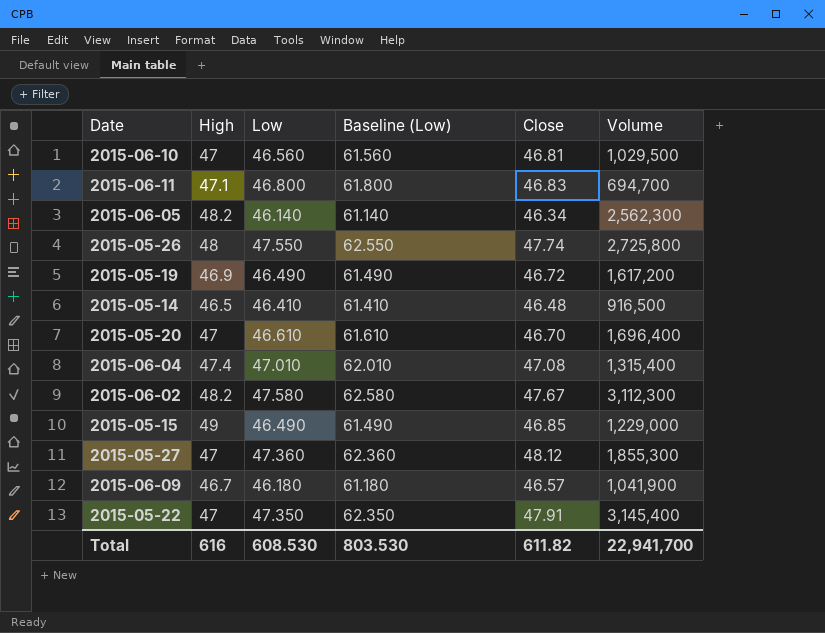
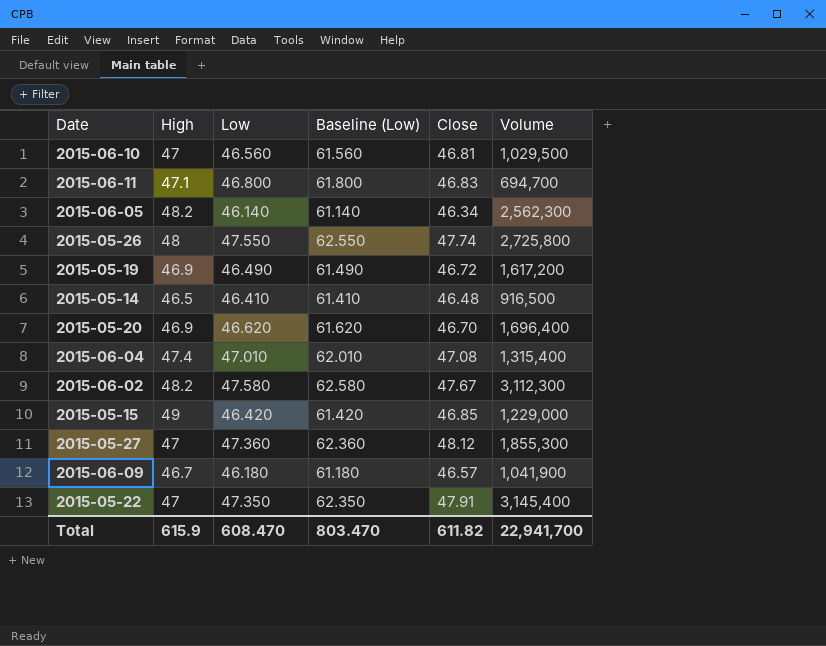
2015-05-20 | High: 47 -> 46.9
2015-05-20 | Low: 46.610 -> 46.620
2015-05-20 | Baseline (Low): 61.610 -> 61.620
2015-05-15 | Low: 46.490 -> 46.420
2015-05-15 | Baseline (Low): 61.490 -> 61.420
Total | High: 616 -> 615.9
Total | Low: 608.530 -> 608.470
Total | Baseline (Low): 803.530 -> 803.470

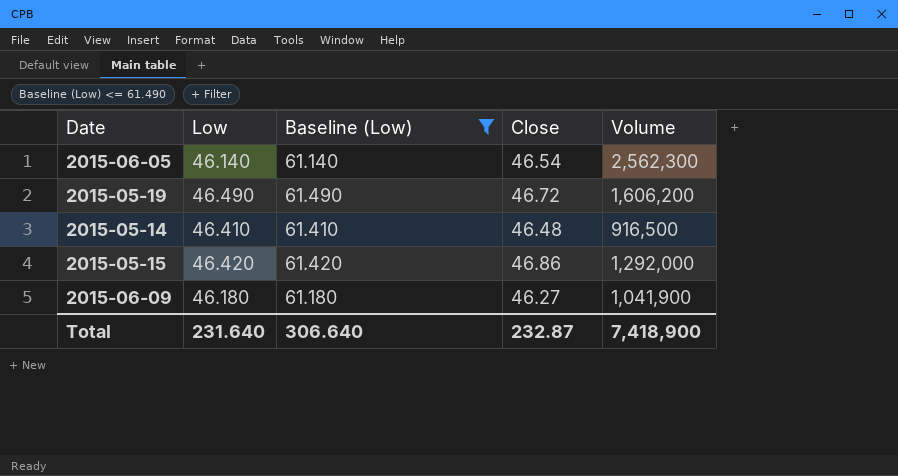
filter: none -> Baseline (Low) <= 61.490
column High | position: 2 -> none
2015-06-05 | Close: 46.34 -> 46.54
2015-05-19 | Volume: 1,617,200 -> 1,606,200
2015-05-15 | Close: 46.85 -> 46.86
2015-05-15 | Volume: 1,229,000 -> 1,292,000
2015-06-09 | Close: 46.57 -> 46.27
Total | Low: 608.470 -> 231.640
Total | Baseline (Low): 803.470 -> 306.640
Total | Close: 611.82 -> 232.87
Total | Volume: 22,941,700 -> 7,418,900

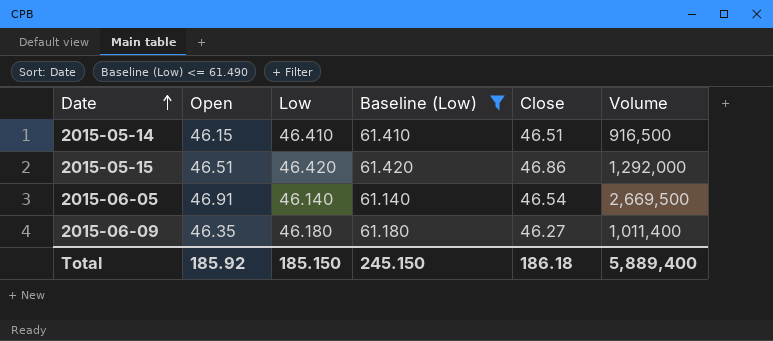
row order: none -> Date ascending
column Open | position: none -> 2
row 2015-05-19: 46.490 | 61.490 | 46.72 | 1,606,200 -> none
2015-05-14 | Close: 46.48 -> 46.51
2015-06-05 | Volume: 2,562,300 -> 2,669,500
2015-06-09 | Volume: 1,041,900 -> 1,011,400
Total | Low: 231.640 -> 185.150
Total | Baseline (Low): 306.640 -> 245.150
Total | Close: 232.87 -> 186.18
Total | Volume: 7,418,900 -> 5,889,400

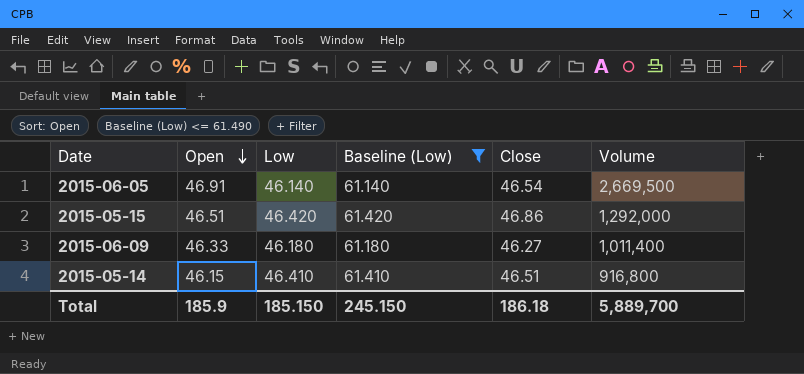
row order: Date ascending -> Open descending
2015-06-09 | Open: 46.35 -> 46.33
2015-05-14 | Volume: 916,500 -> 916,800
Total | Open: 185.92 -> 185.9
Total | Volume: 5,889,400 -> 5,889,700

